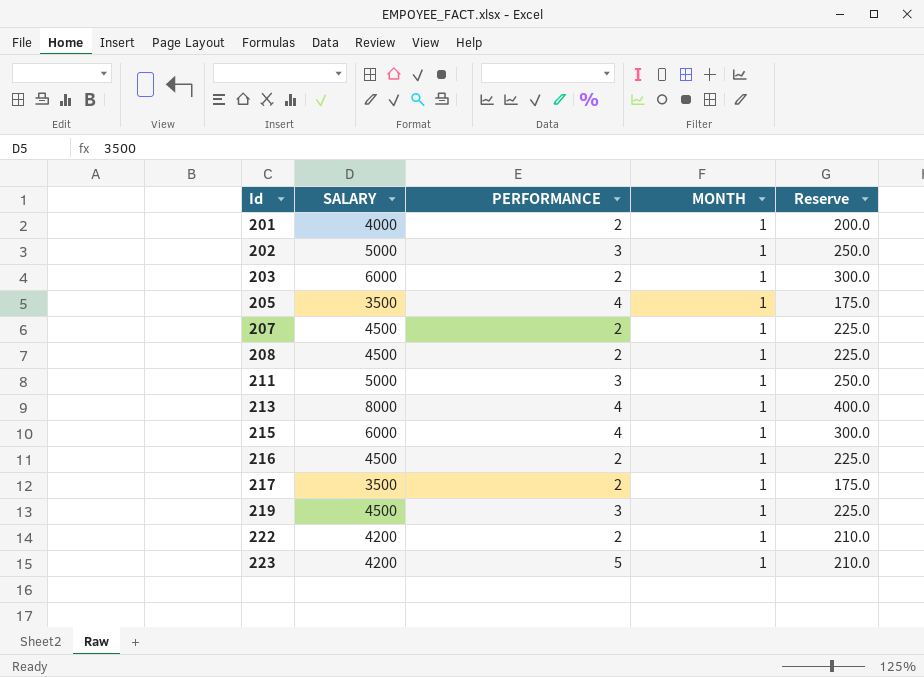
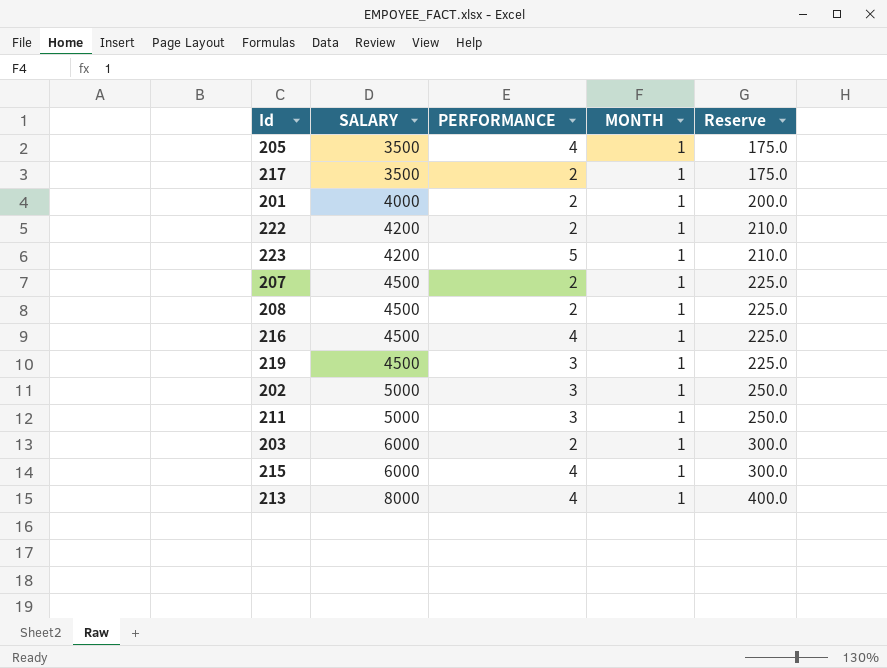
row order: Id ascending -> SALARY ascending
216 | PERFORMANCE: 2 -> 4

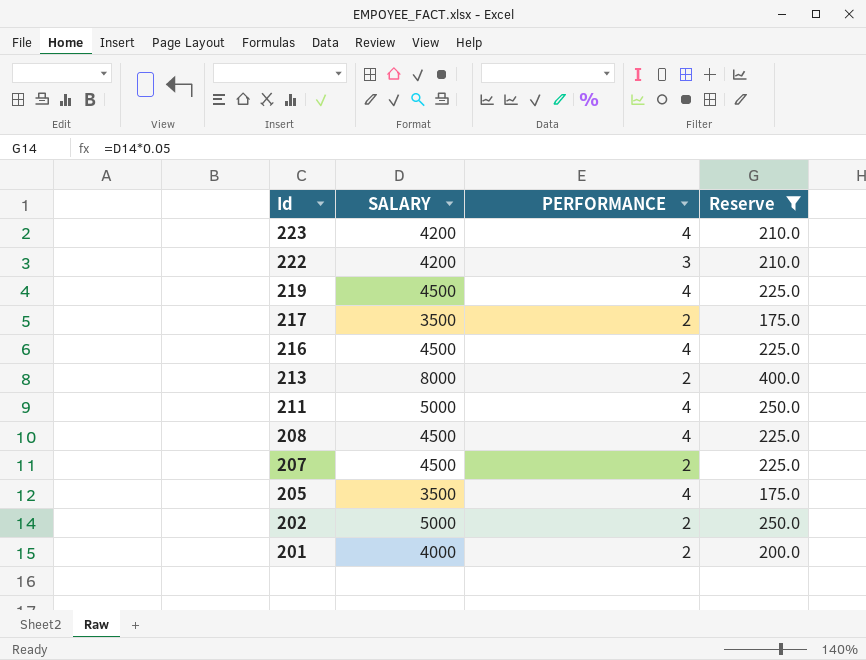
filter: none -> Reserve != 300.0
row order: SALARY ascending -> Id descending
column MONTH | position: 4 -> none
223 | PERFORMANCE: 5 -> 4
222 | PERFORMANCE: 2 -> 3
219 | PERFORMANCE: 3 -> 4
213 | PERFORMANCE: 4 -> 2
211 | PERFORMANCE: 3 -> 4
208 | PERFORMANCE: 2 -> 4
202 | PERFORMANCE: 3 -> 2

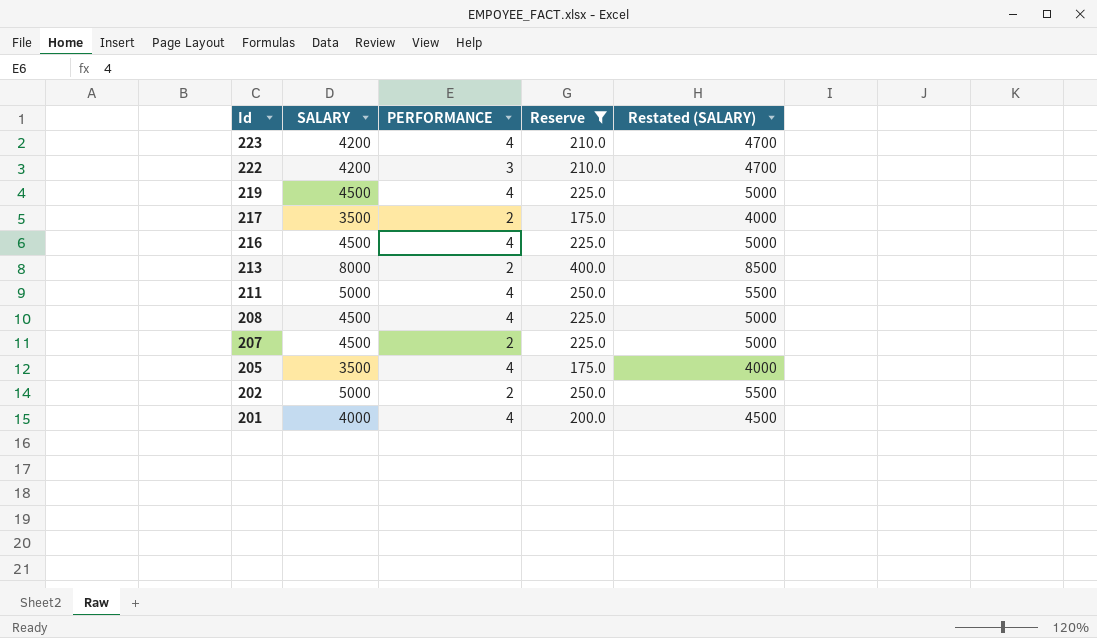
column Restated (SALARY) | formula: none -> [SALARY] + 500
201 | PERFORMANCE: 2 -> 4

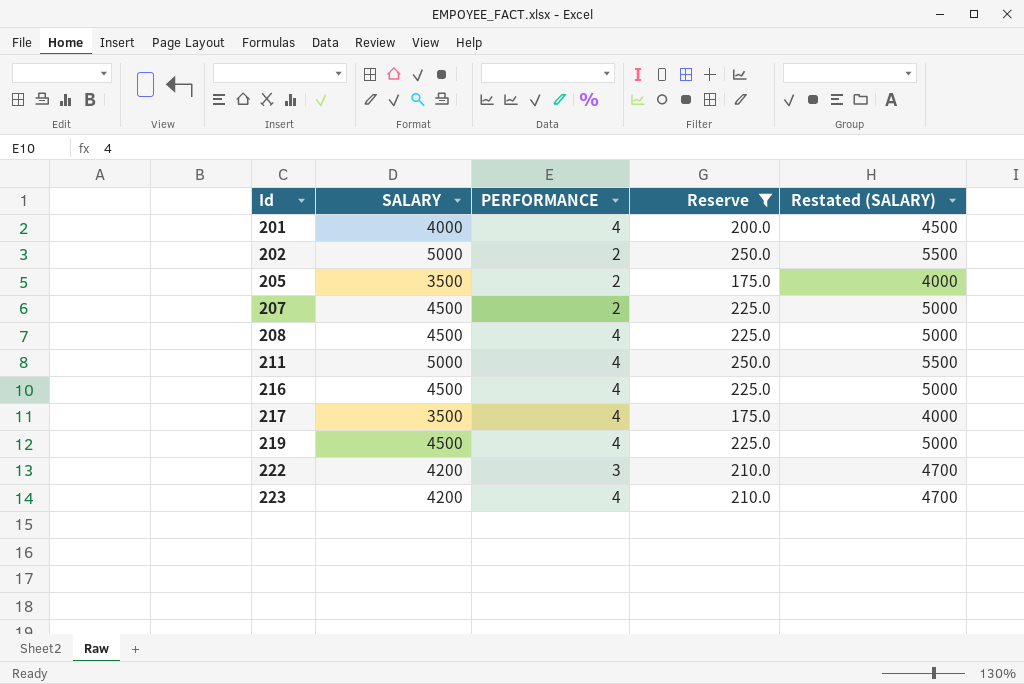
row order: Id descending -> Id ascending
row 213: 8000 | 2 | 400.0 | 8500 -> none
205 | PERFORMANCE: 4 -> 2
217 | PERFORMANCE: 2 -> 4

